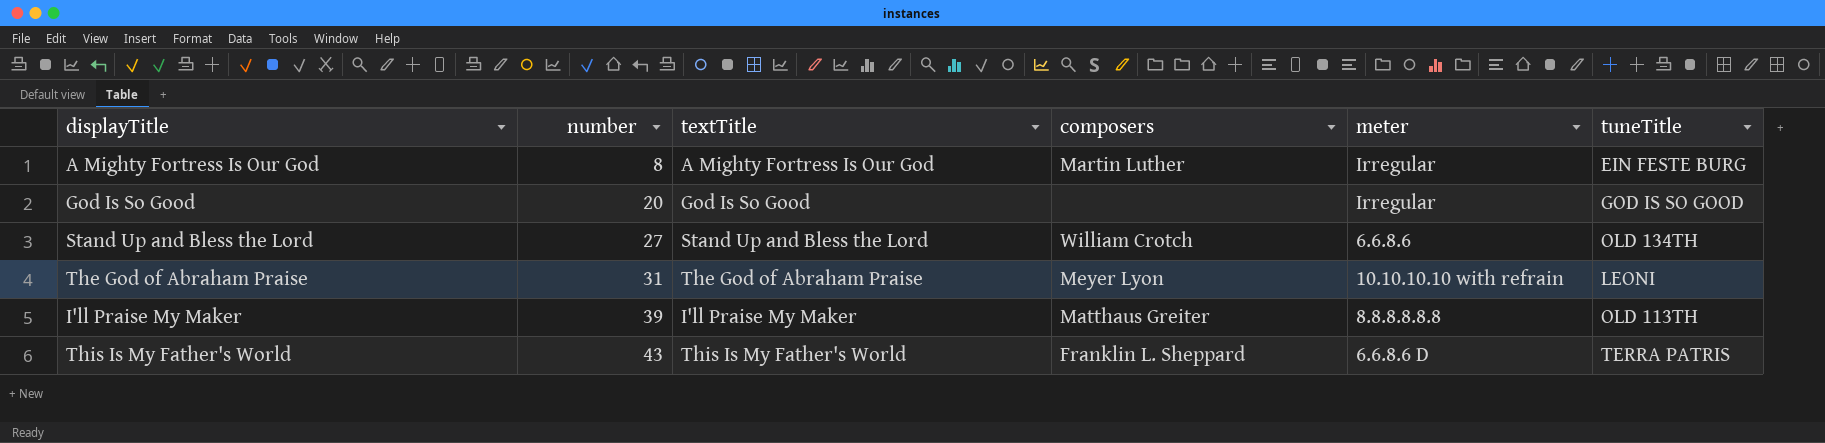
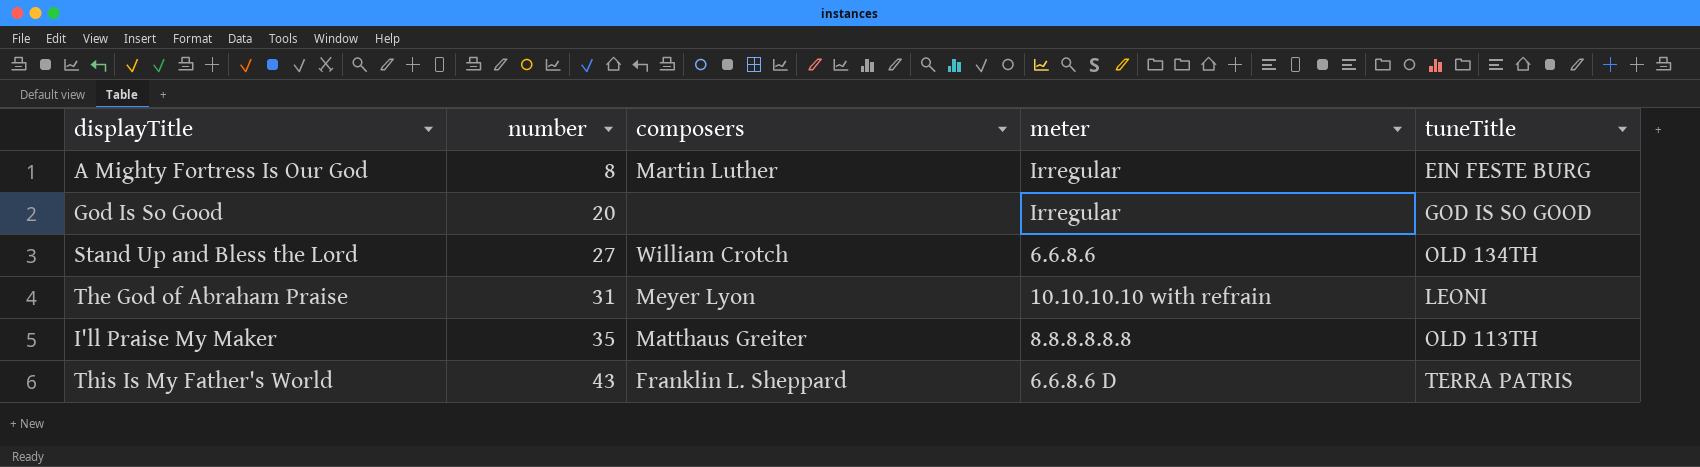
column textTitle | position: 3 -> none
I'll Praise My Maker | number: 39 -> 35

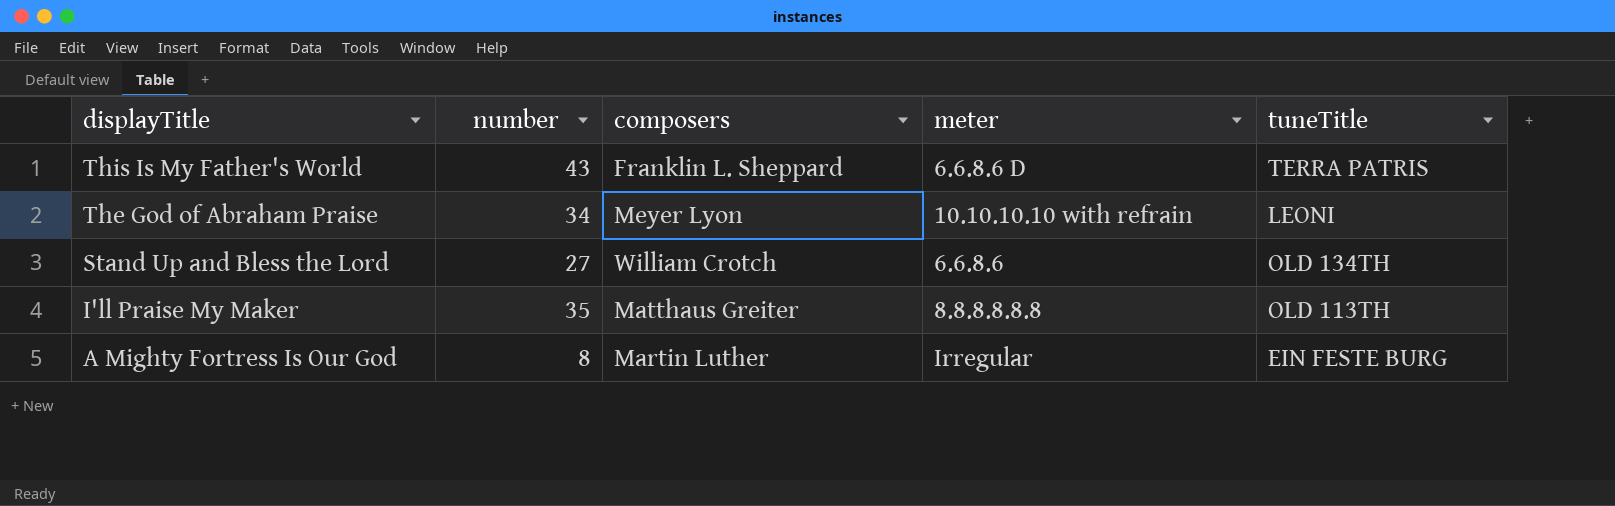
row order: number ascending -> displayTitle descending
row God Is So Good: 20 | none | Irregular | GOD IS SO GOOD -> none
The God of Abraham Praise | number: 31 -> 34

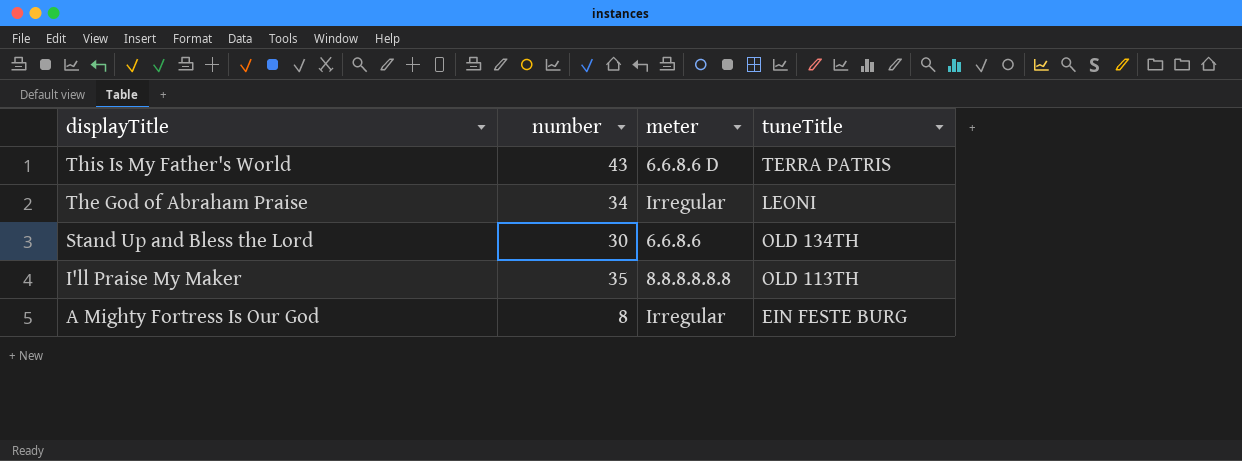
column composers | position: 3 -> none
The God of Abraham Praise | meter: 10.10.10.10 with refrain -> Irregular
Stand Up and Bless the Lord | number: 27 -> 30

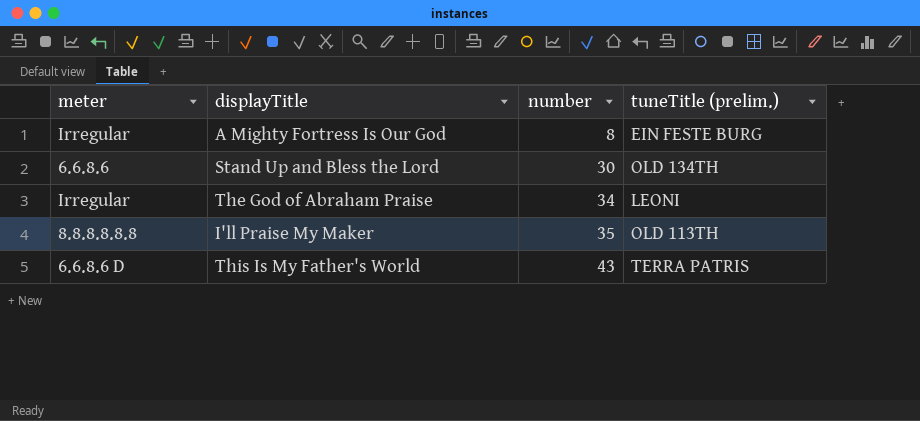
row order: displayTitle descending -> number ascending
column meter | position: 3 -> 1
column name: tuneTitle -> tuneTitle (prelim.)

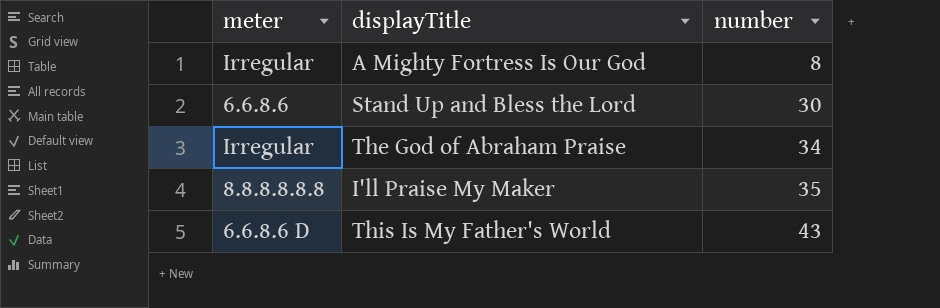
column tuneTitle (prelim.) | position: 4 -> none

